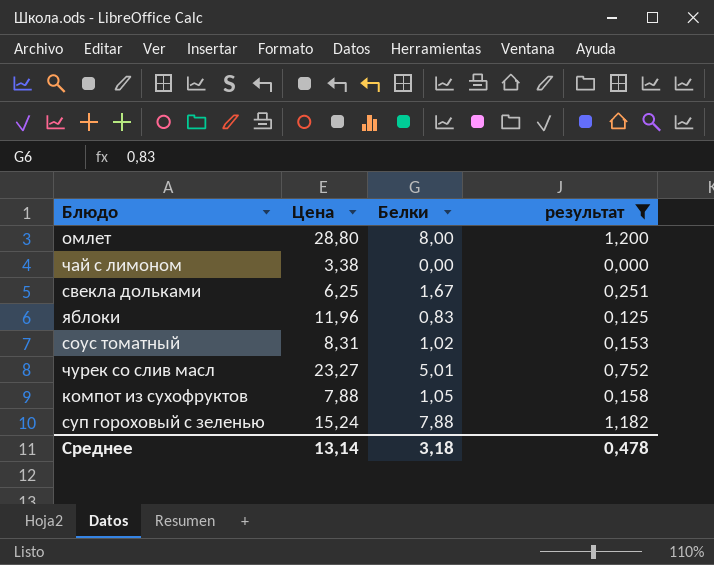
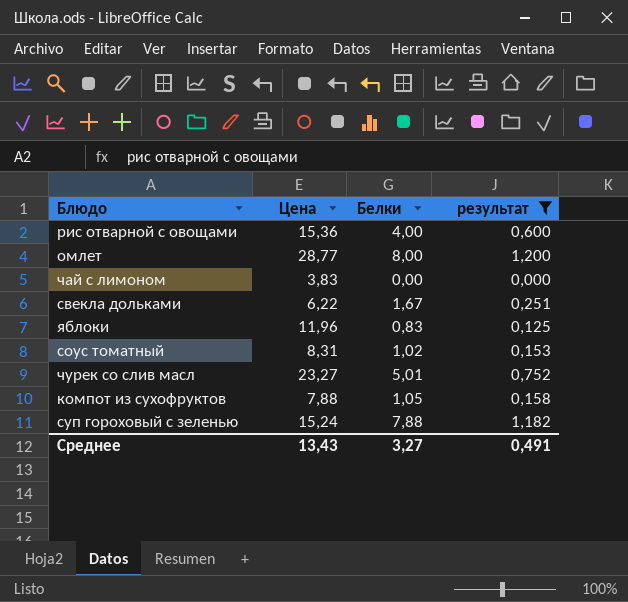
row рис отварной с овощами: none -> 15,36 | 4,00 | 0,600
омлет | Цена: 28,80 -> 28,77
чай с лимоном | Цена: 3,38 -> 3,83
свекла дольками | Цена: 6,25 -> 6,22
Среднее | Цена: 13,14 -> 13,43
Среднее | Белки: 3,18 -> 3,27
Среднее | результат: 0,478 -> 0,491

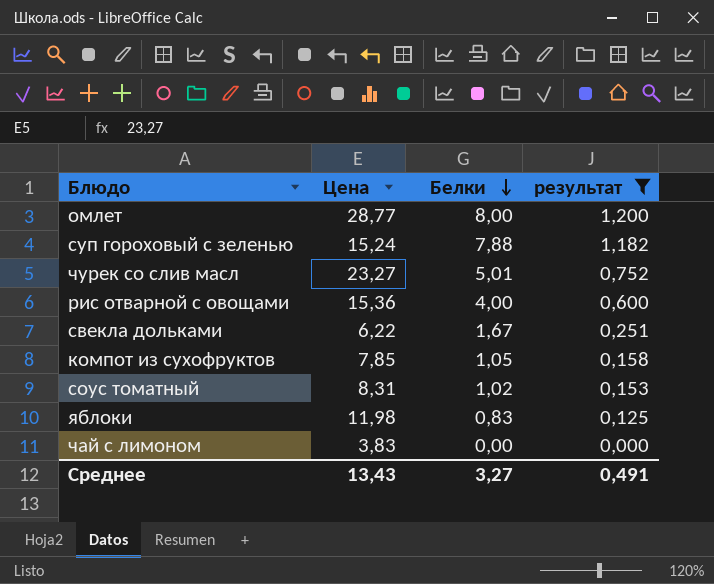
row order: none -> Белки descending
компот из сухофруктов | Цена: 7,88 -> 7,85
яблоки | Цена: 11,96 -> 11,98

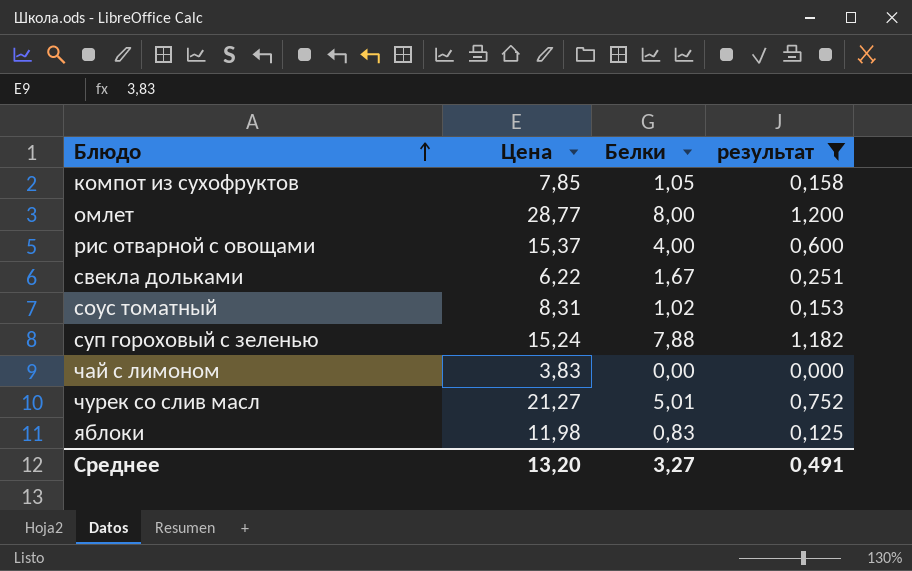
row order: Белки descending -> Блюдо ascending
рис отварной с овощами | Цена: 15,36 -> 15,37
чурек со слив масл | Цена: 23,27 -> 21,27
Среднее | Цена: 13,43 -> 13,20

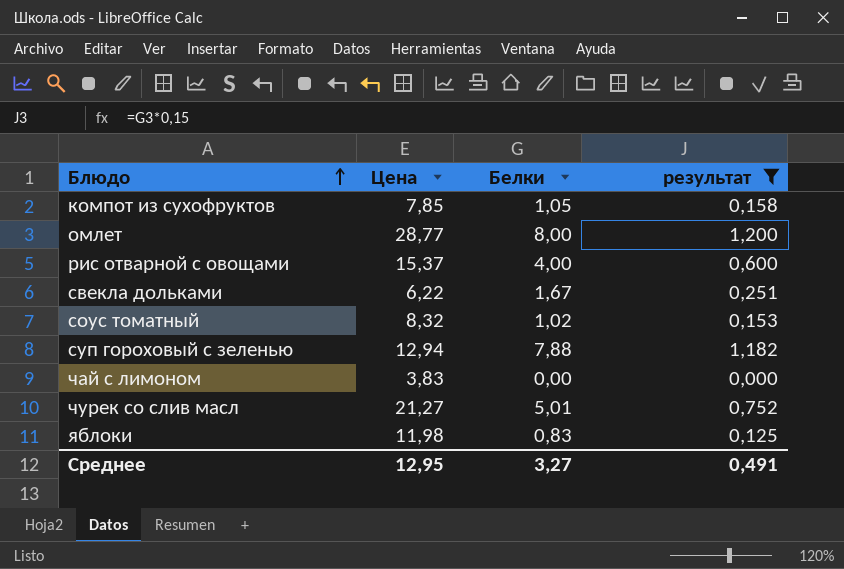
соус томатный | Цена: 8,31 -> 8,32
суп гороховый с зеленью | Цена: 15,24 -> 12,94
Среднее | Цена: 13,20 -> 12,95

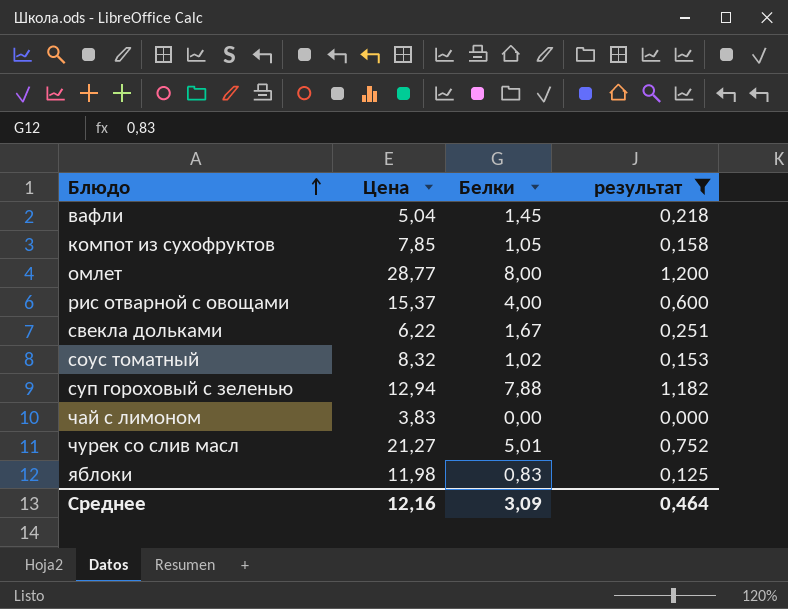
row вафли: none -> 5,04 | 1,45 | 0,218
Среднее | Цена: 12,95 -> 12,16
Среднее | Белки: 3,27 -> 3,09
Среднее | результат: 0,491 -> 0,464

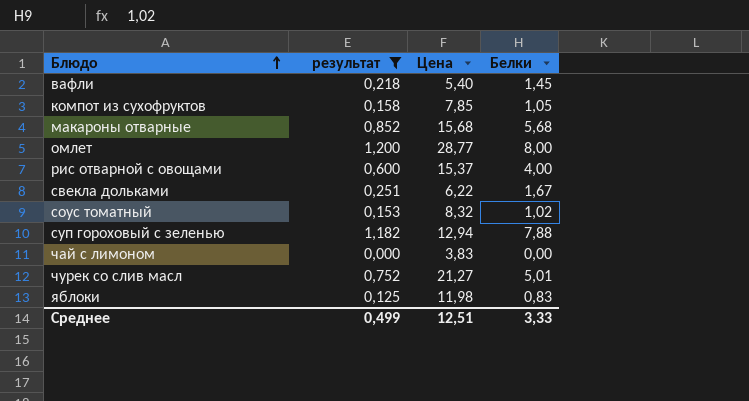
column результат | position: 4 -> 2
вафли | Цена: 5,04 -> 5,40
row макароны отварные: none -> 0,852 | 15,68 | 5,68
Среднее | результат: 0,464 -> 0,499
Среднее | Цена: 12,16 -> 12,51
Среднее | Белки: 3,09 -> 3,33

